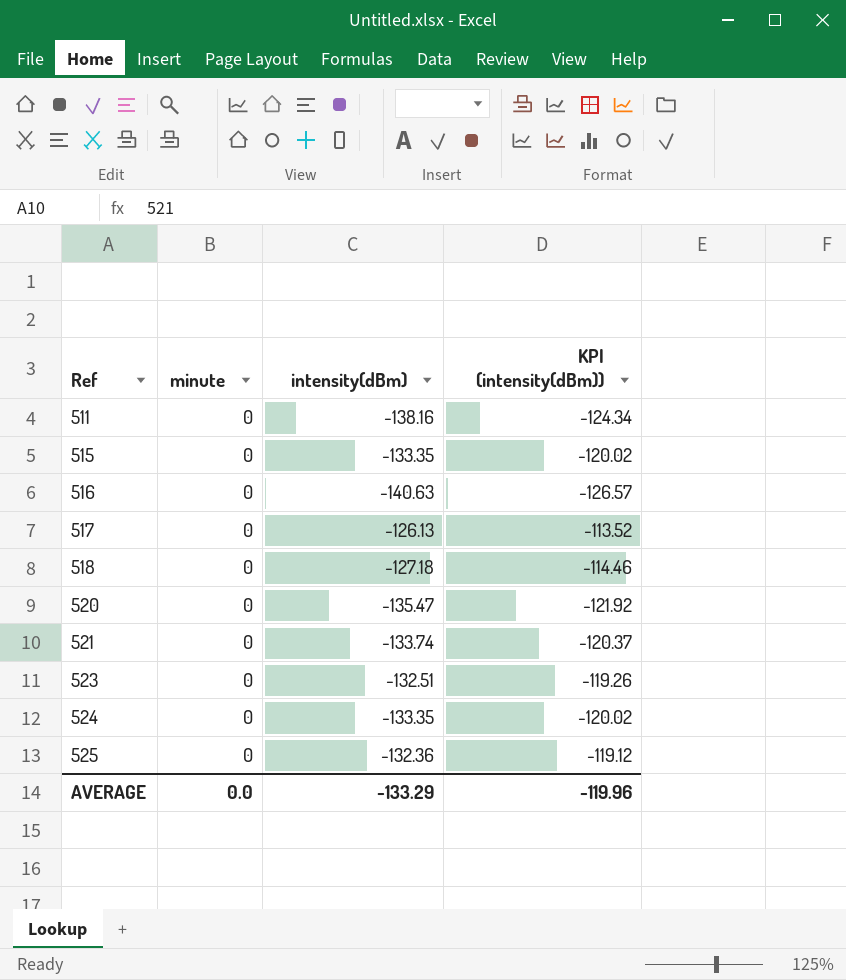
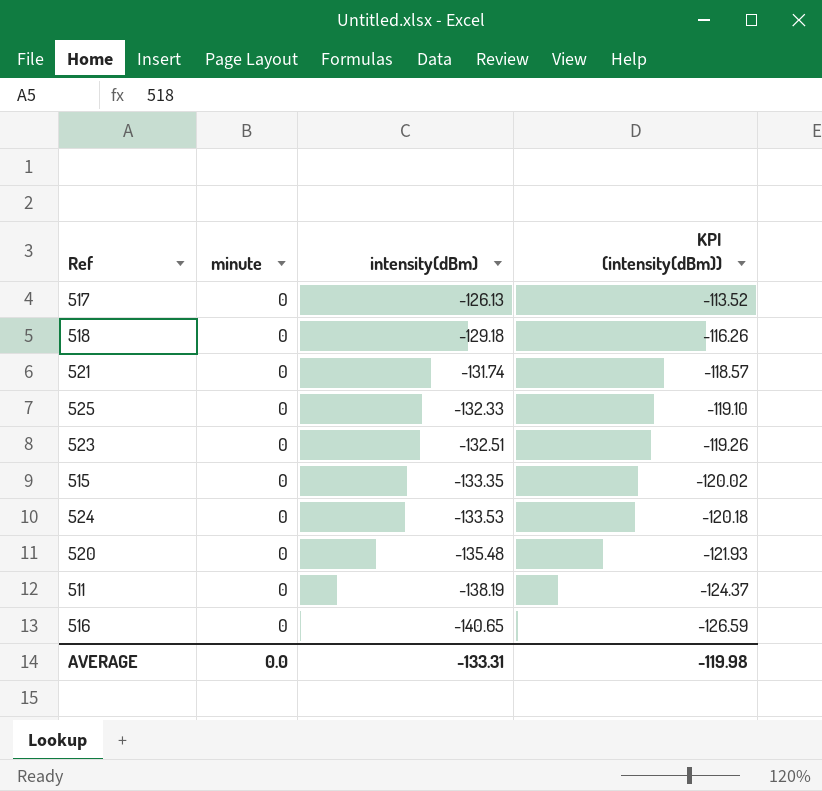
row order: Ref ascending -> intensity(dBm) descending
518 | intensity(dBm): -127.18 -> -129.18
518 | KPI (intensity(dBm)): -114.46 -> -116.26
521 | intensity(dBm): -133.74 -> -131.74
521 | KPI (intensity(dBm)): -120.37 -> -118.57
525 | intensity(dBm): -132.36 -> -132.33
525 | KPI (intensity(dBm)): -119.12 -> -119.10
524 | intensity(dBm): -133.35 -> -133.53
524 | KPI (intensity(dBm)): -120.02 -> -120.18
520 | intensity(dBm): -135.47 -> -135.48
520 | KPI (intensity(dBm)): -121.92 -> -121.93
511 | intensity(dBm): -138.16 -> -138.19
511 | KPI (intensity(dBm)): -124.34 -> -124.37
516 | intensity(dBm): -140.63 -> -140.65
516 | KPI (intensity(dBm)): -126.57 -> -126.59
AVERAGE | intensity(dBm): -133.29 -> -133.31
AVERAGE | KPI (intensity(dBm)): -119.96 -> -119.98

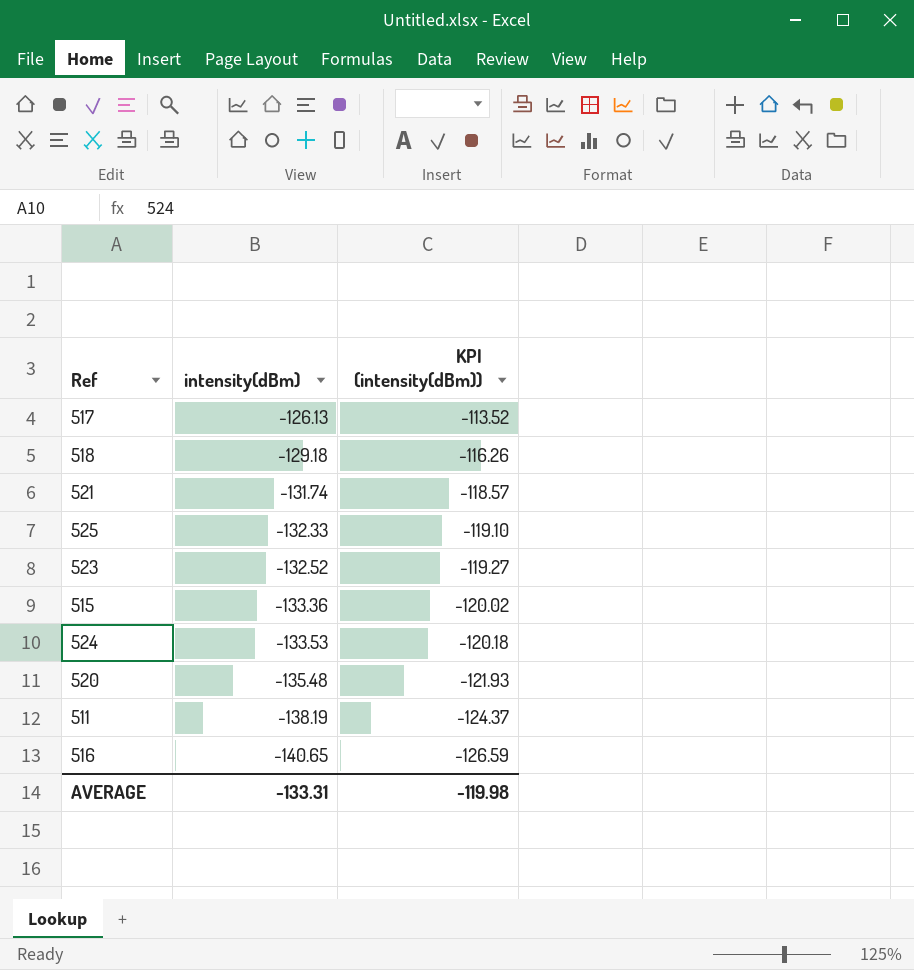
column minute | position: 2 -> none
523 | intensity(dBm): -132.51 -> -132.52
523 | KPI (intensity(dBm)): -119.26 -> -119.27
515 | intensity(dBm): -133.35 -> -133.36

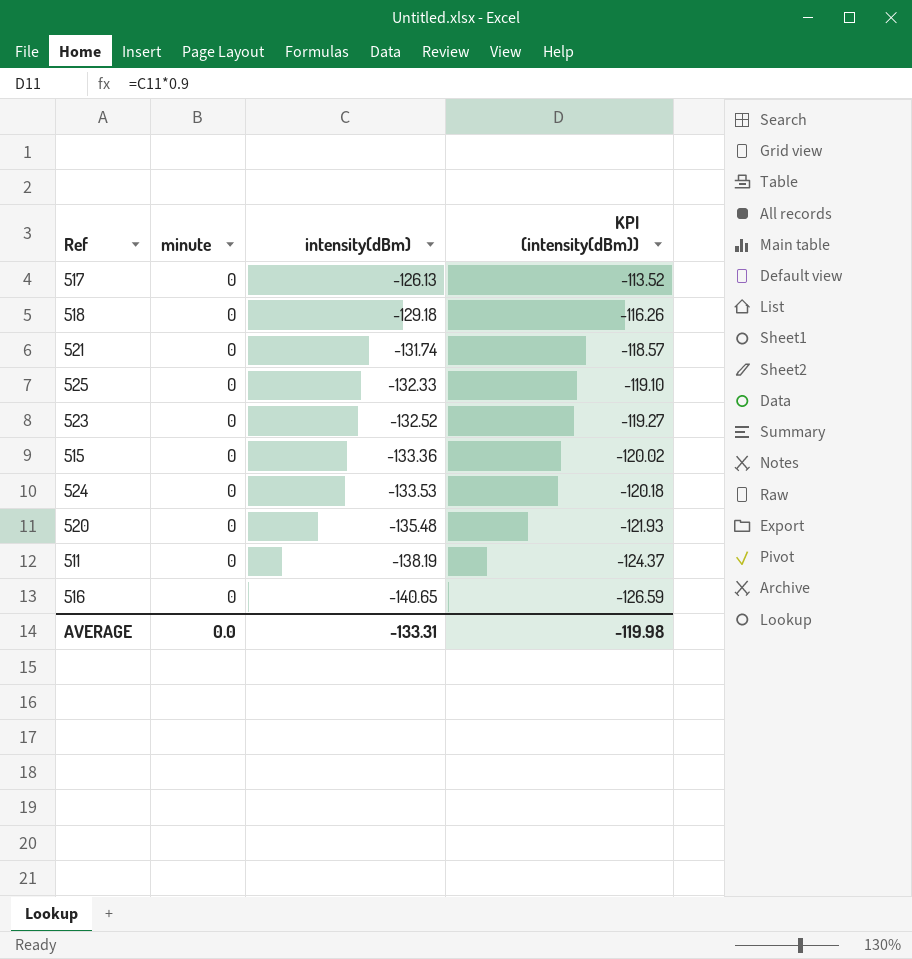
column minute | position: none -> 2

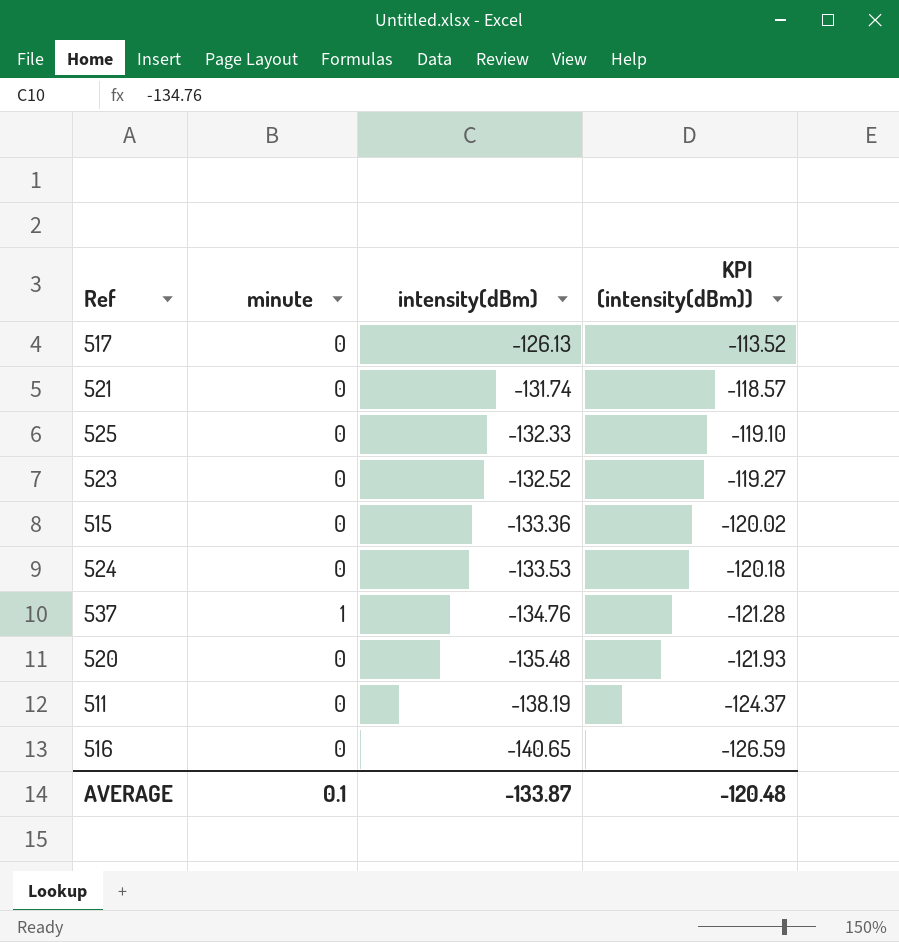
row 518: 0 | -129.18 | -116.26 -> none
row 537: none -> 1 | -134.76 | -121.28
AVERAGE | minute: 0.0 -> 0.1
AVERAGE | intensity(dBm): -133.31 -> -133.87
AVERAGE | KPI (intensity(dBm)): -119.98 -> -120.48

